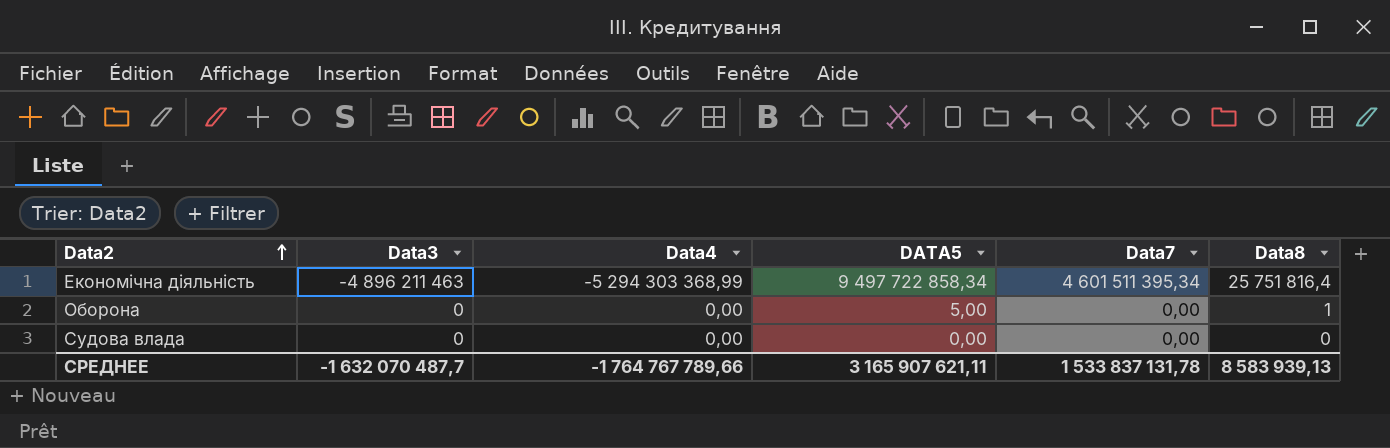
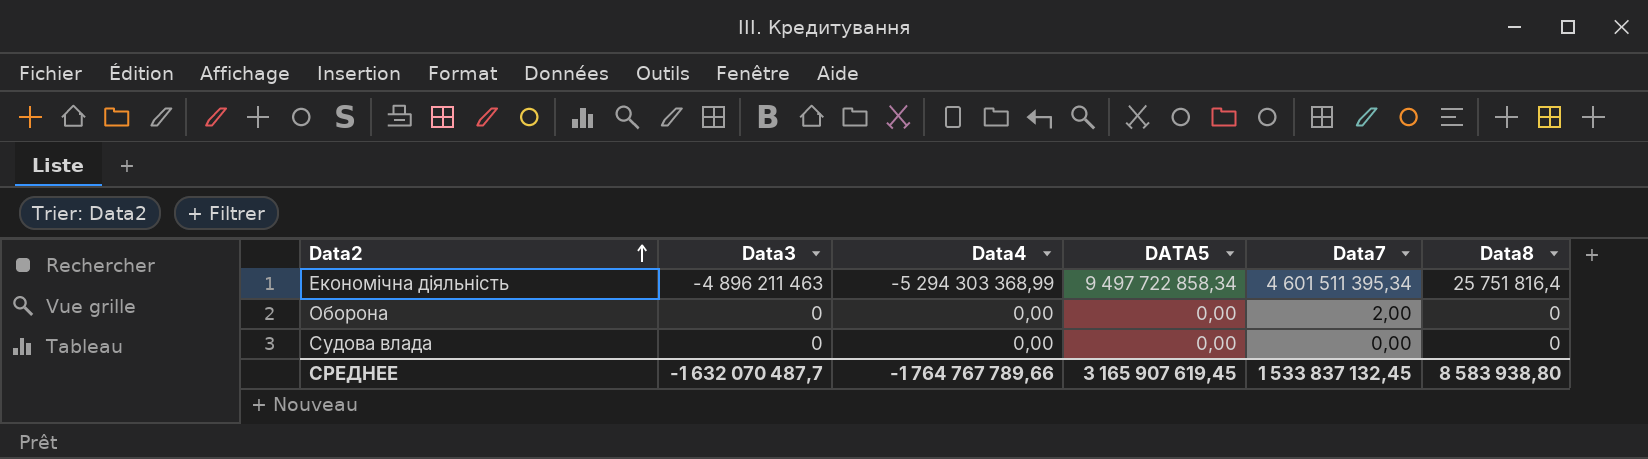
Оборона | DATA5: 5,00 -> 0,00
Оборона | Data7: 0,00 -> 2,00
Оборона | Data8: 1 -> 0
СРЕДНЕЕ | DATA5: 3 165 907 621,11 -> 3 165 907 619,45
СРЕДНЕЕ | Data7: 1 533 837 131,78 -> 1 533 837 132,45
СРЕДНЕЕ | Data8: 8 583 939,13 -> 8 583 938,80

